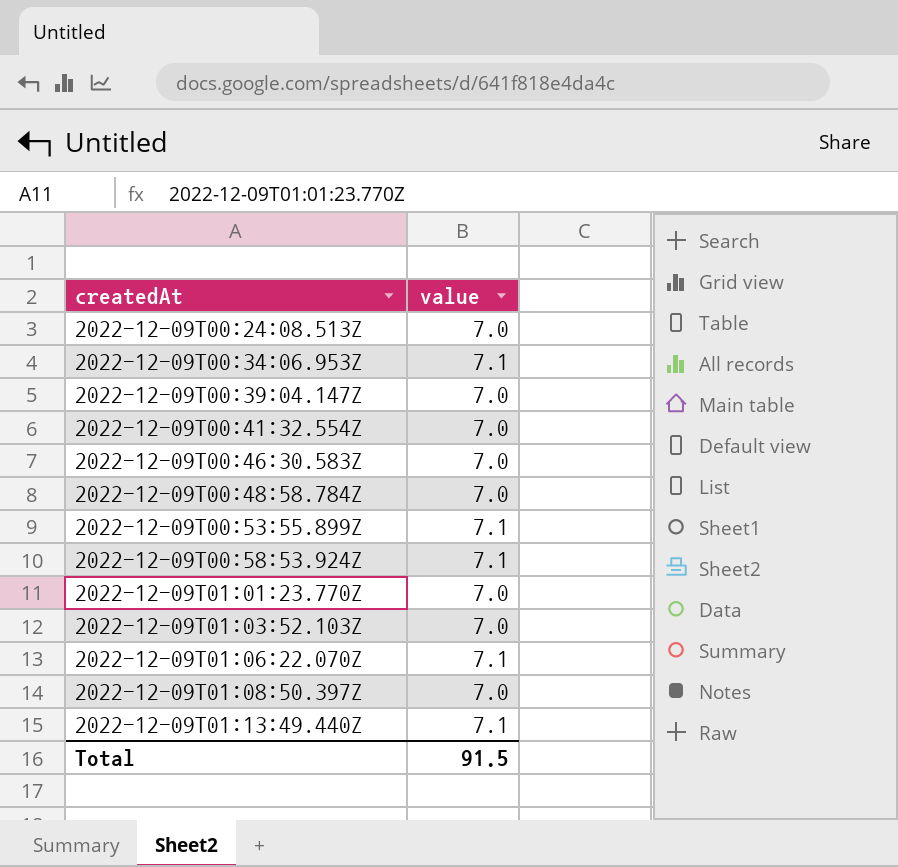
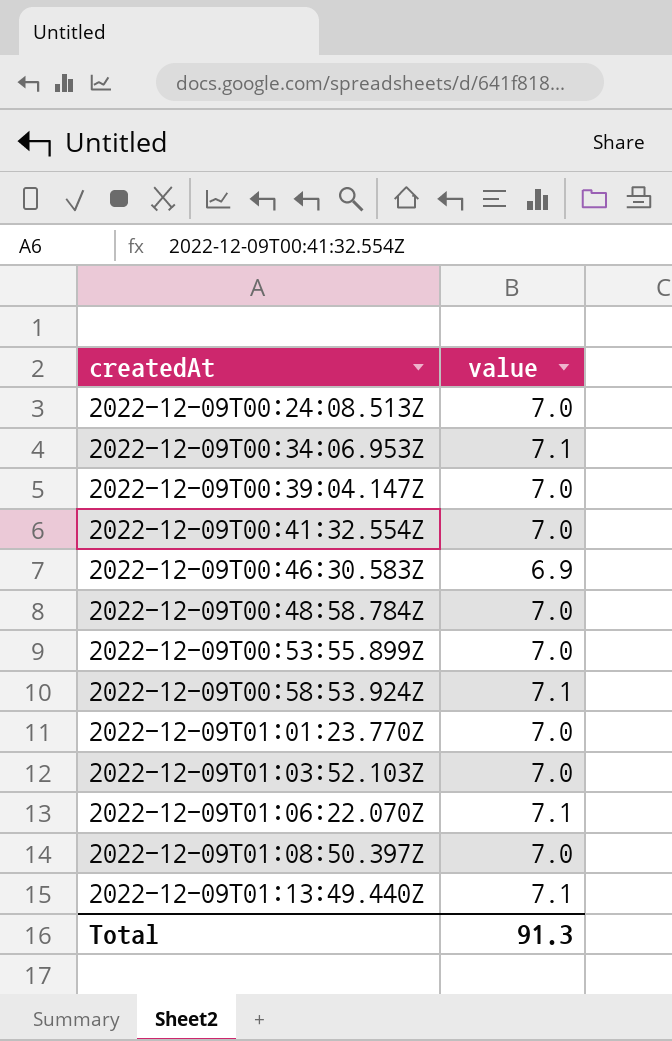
2022-12-09T00:46:30.583Z | value: 7.0 -> 6.9
2022-12-09T00:53:55.899Z | value: 7.1 -> 7.0
Total | value: 91.5 -> 91.3

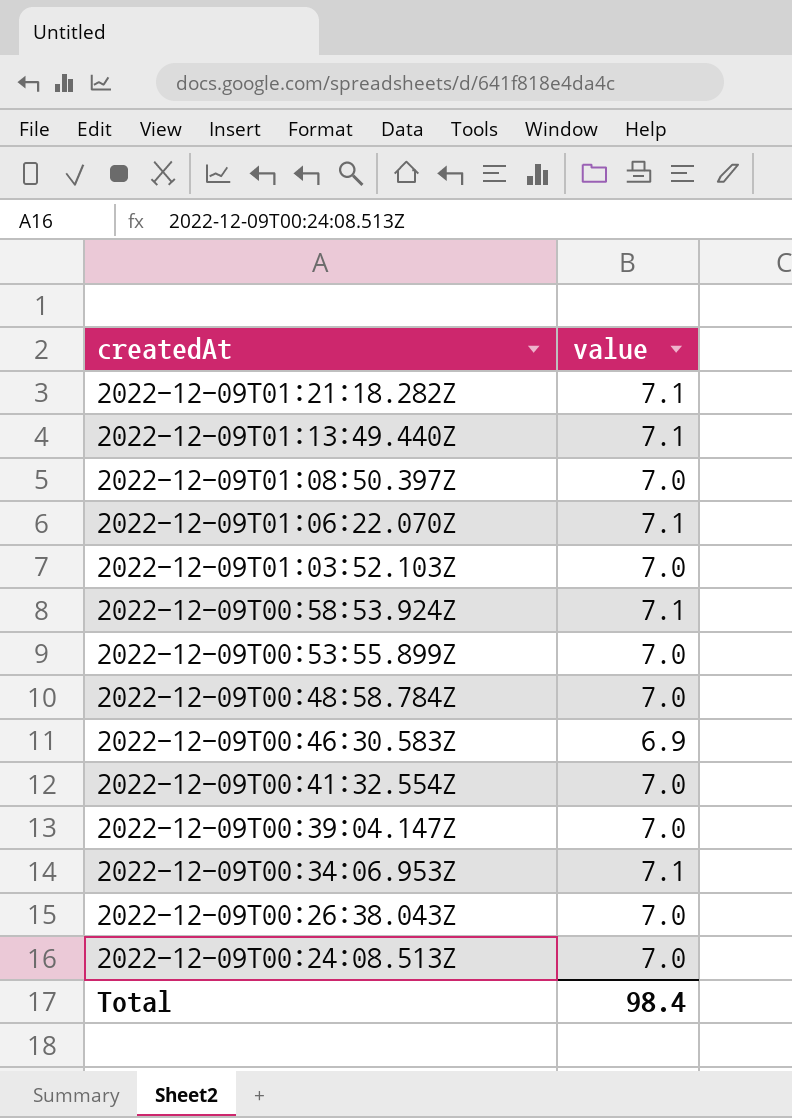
row order: createdAt ascending -> createdAt descending
row 2022-12-09T01:01:23.770Z: 7.0 -> none
row 2022-12-09T01:21:18.282Z: none -> 7.1
row 2022-12-09T00:26:38.043Z: none -> 7.0
Total | value: 91.3 -> 98.4

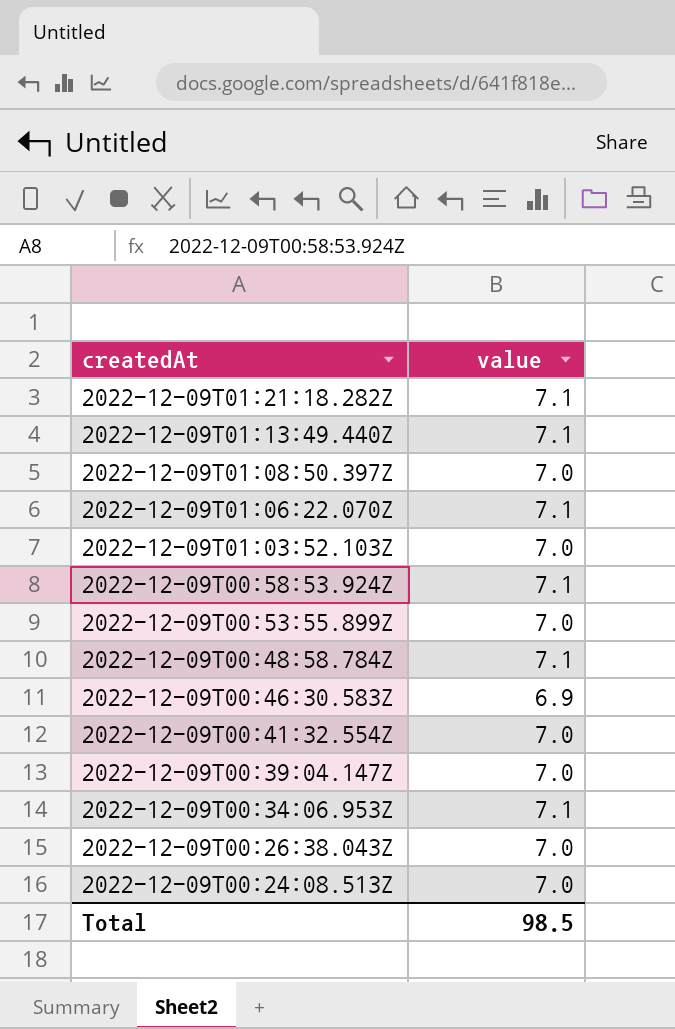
2022-12-09T00:48:58.784Z | value: 7.0 -> 7.1
Total | value: 98.4 -> 98.5

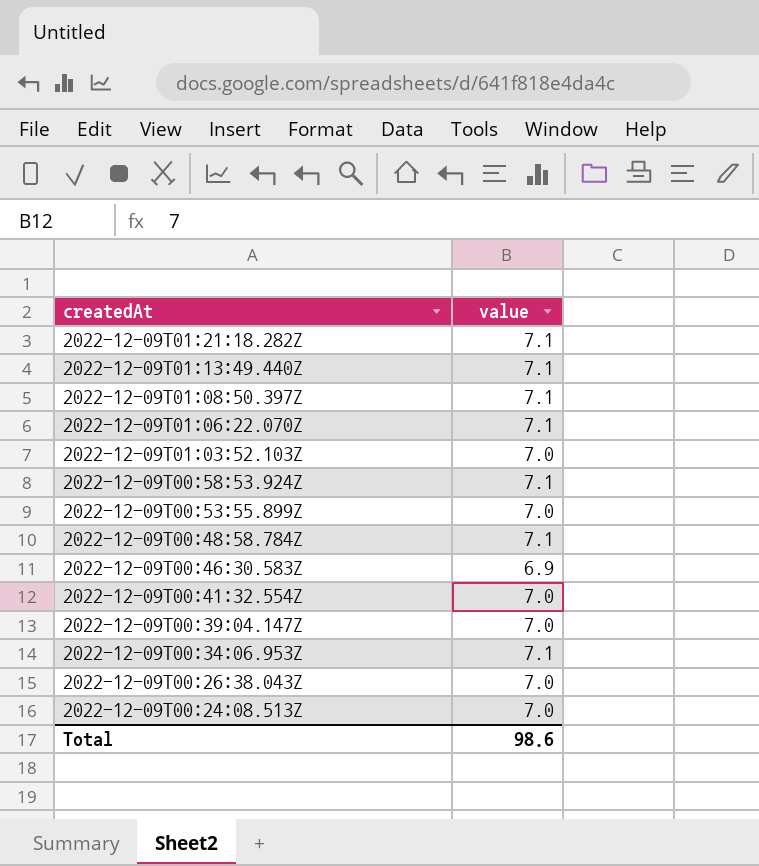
2022-12-09T01:08:50.397Z | value: 7.0 -> 7.1
Total | value: 98.5 -> 98.6

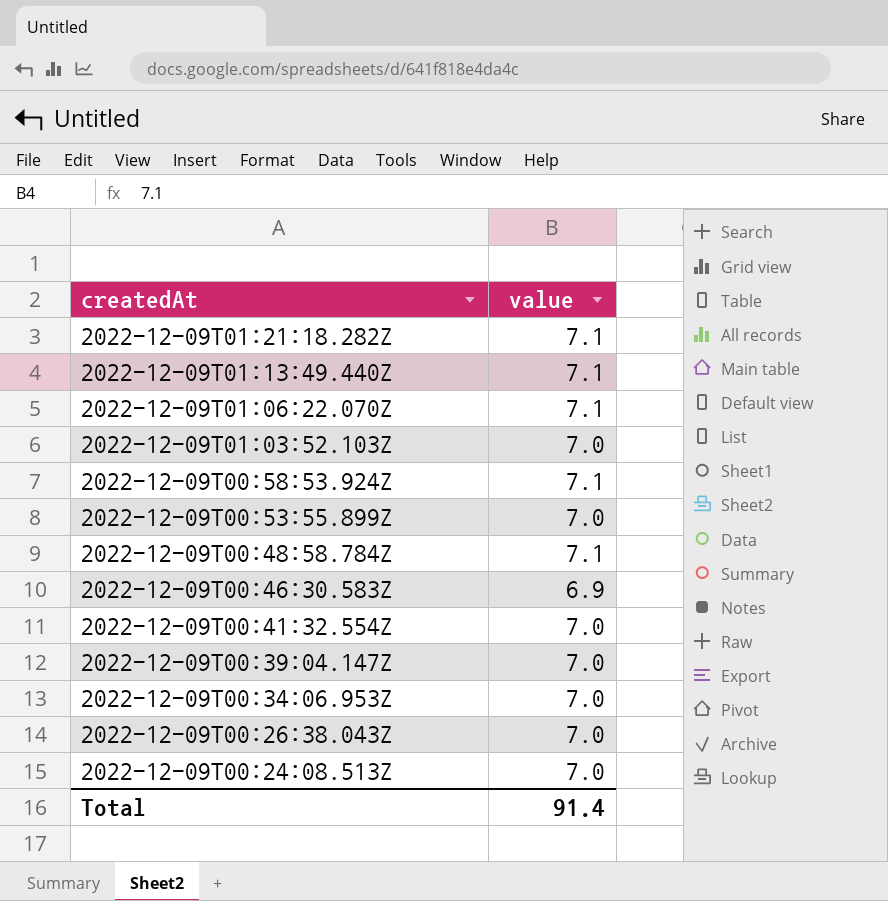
row 2022-12-09T01:08:50.397Z: 7.1 -> none
2022-12-09T00:34:06.953Z | value: 7.1 -> 7.0
Total | value: 98.6 -> 91.4

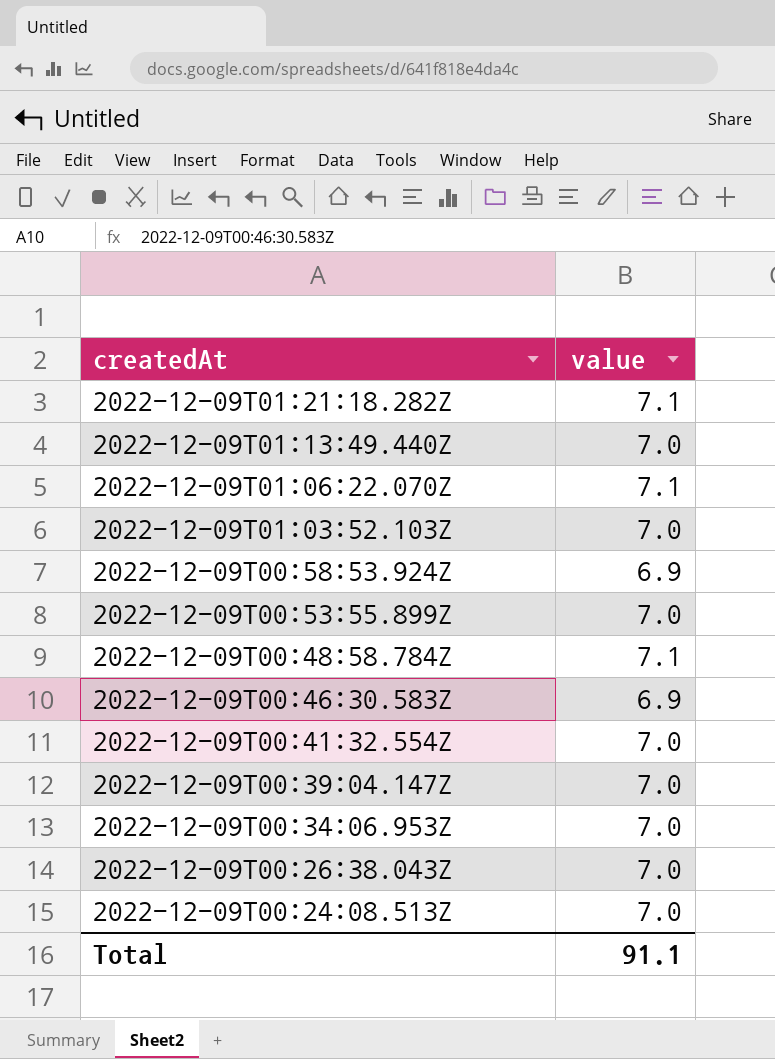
2022-12-09T01:13:49.440Z | value: 7.1 -> 7.0
2022-12-09T00:58:53.924Z | value: 7.1 -> 6.9
Total | value: 91.4 -> 91.1

